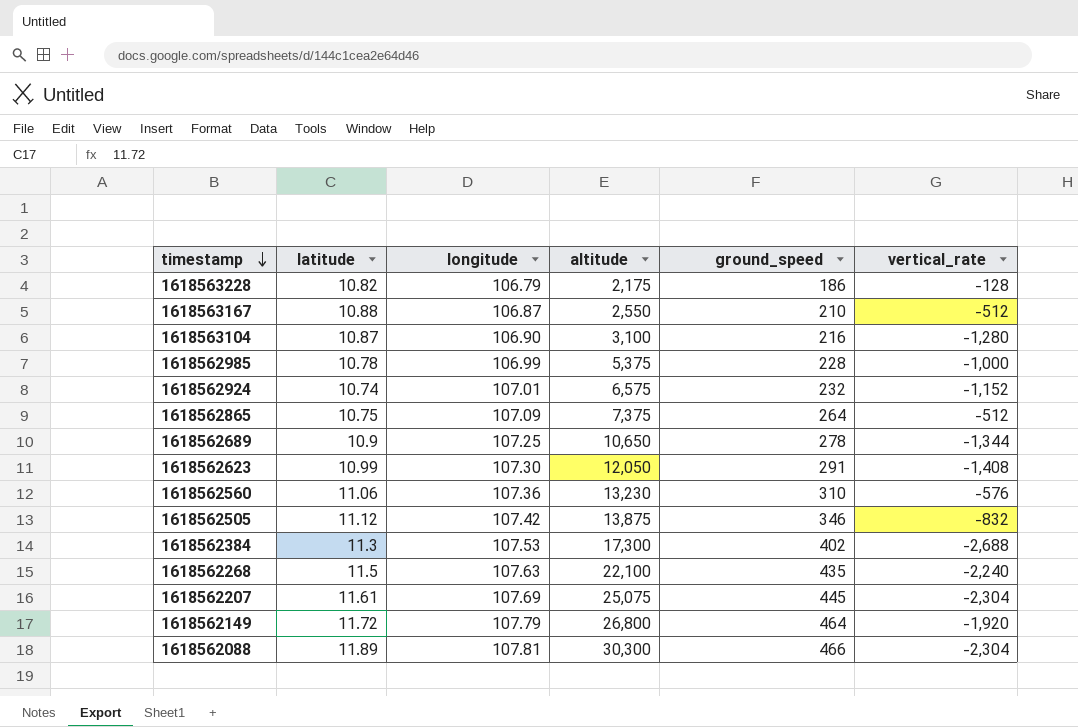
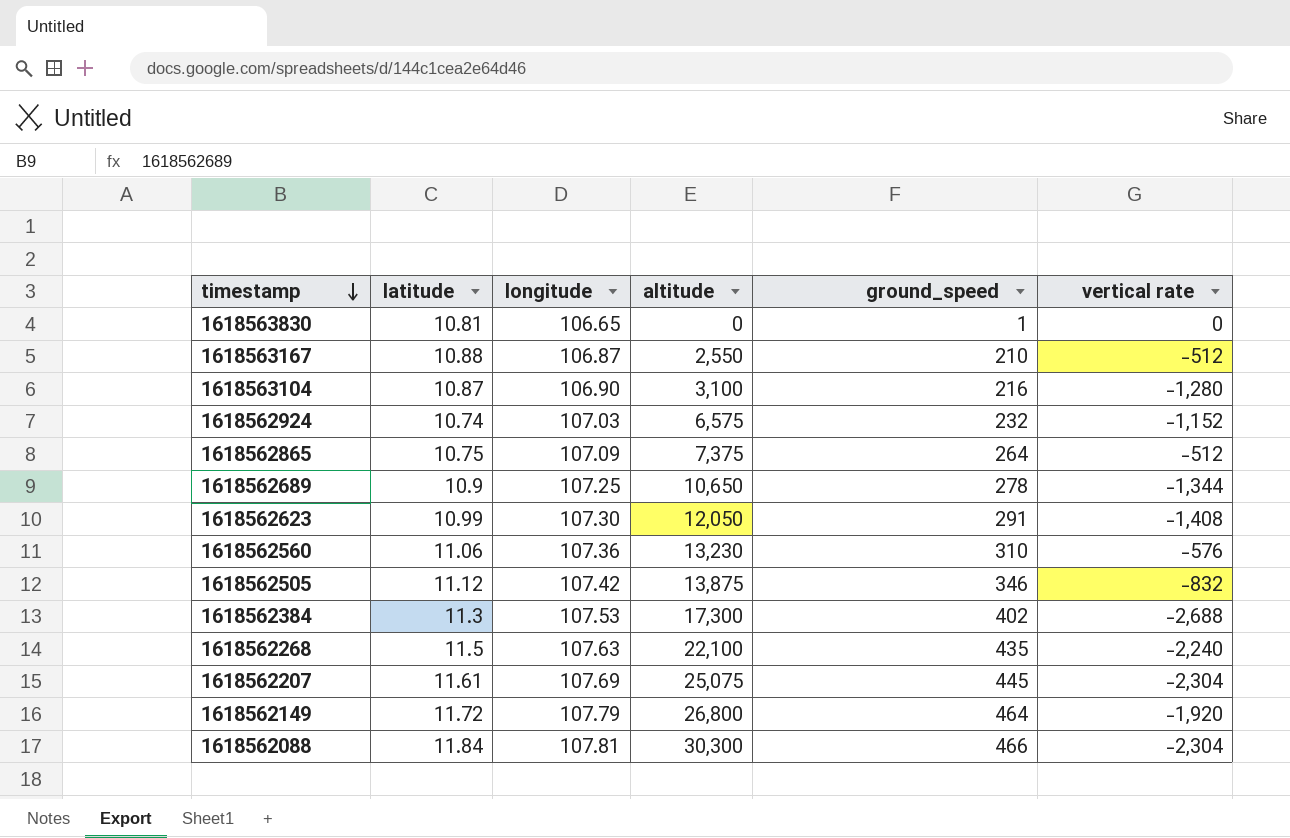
column name: vertical_rate -> vertical rate
row 1618563228: 10.82 | 106.79 | 2,175 | 186 | -128 -> none
row 1618562985: 10.78 | 106.99 | 5,375 | 228 | -1,000 -> none
row 1618563830: none -> 10.81 | 106.65 | 0 | 1 | 0
1618562924 | longitude: 107.01 -> 107.03
1618562088 | latitude: 11.89 -> 11.84

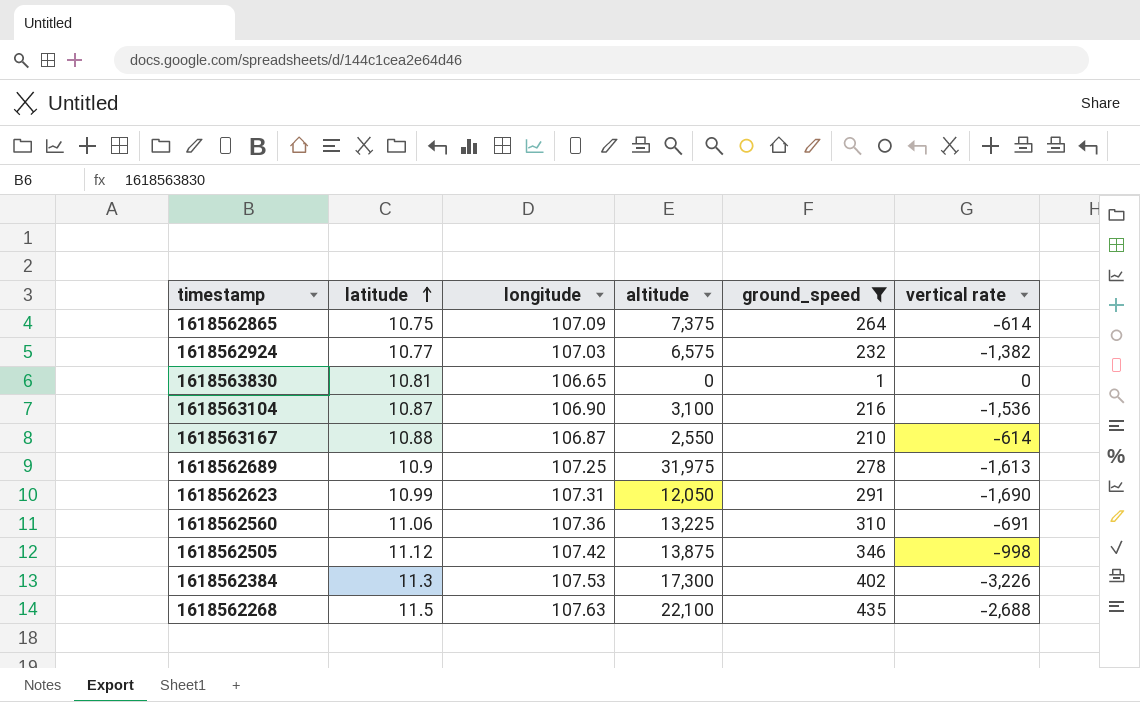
filter: none -> ground_speed <= 435
row order: timestamp descending -> latitude ascending
1618562865 | vertical rate: -512 -> -614
1618562924 | latitude: 10.74 -> 10.77
1618562924 | vertical rate: -1,152 -> -1,382
1618563104 | vertical rate: -1,280 -> -1,536
1618563167 | vertical rate: -512 -> -614
1618562689 | altitude: 10,650 -> 31,975
1618562689 | vertical rate: -1,344 -> -1,613
1618562623 | longitude: 107.30 -> 107.31
1618562623 | vertical rate: -1,408 -> -1,690
1618562560 | altitude: 13,230 -> 13,225
1618562560 | vertical rate: -576 -> -691
1618562505 | vertical rate: -832 -> -998
1618562384 | vertical rate: -2,688 -> -3,226
1618562268 | vertical rate: -2,240 -> -2,688

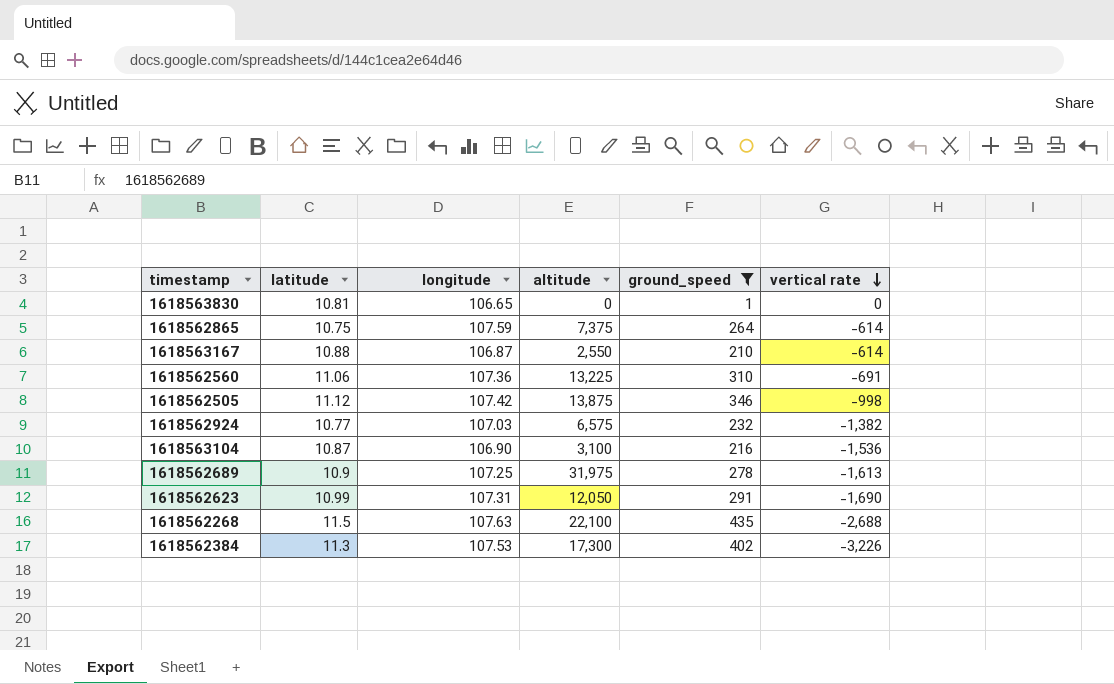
row order: latitude ascending -> vertical rate descending
1618562865 | longitude: 107.09 -> 107.59

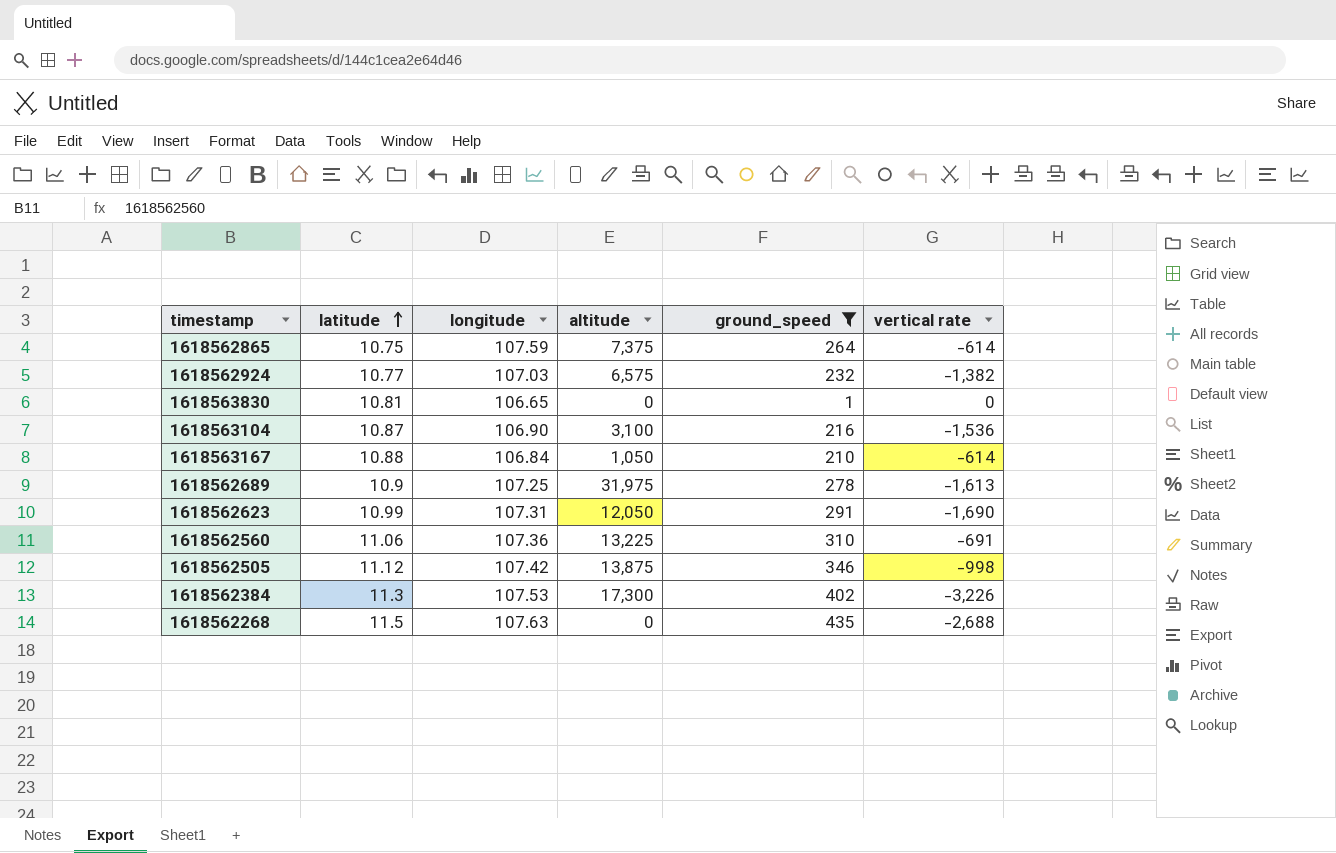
row order: vertical rate descending -> latitude ascending
1618563167 | longitude: 106.87 -> 106.84
1618563167 | altitude: 2,550 -> 1,050
1618562268 | altitude: 22,100 -> 0

